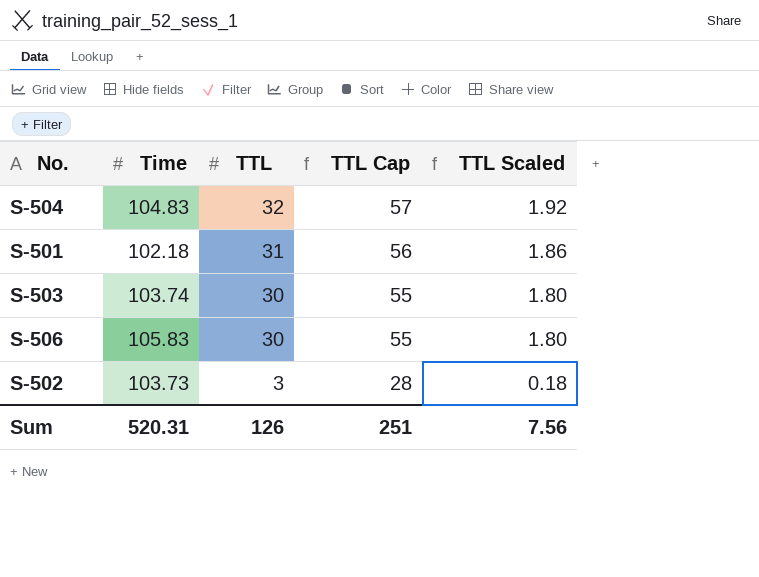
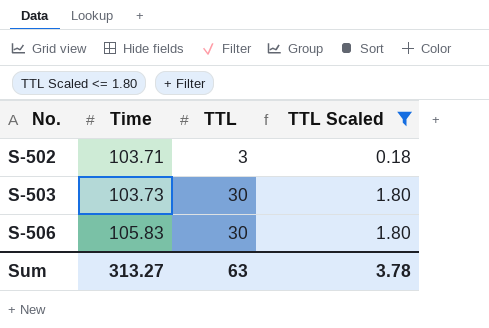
filter: none -> TTL Scaled <= 1.80
row order: TTL descending -> No. ascending
column TTL Cap | formula: [TTL] + 25 -> none
S-502 | Time: 103.73 -> 103.71
S-503 | Time: 103.74 -> 103.73
Sum | Time: 520.31 -> 313.27
Sum | TTL: 126 -> 63
Sum | TTL Scaled: 7.56 -> 3.78

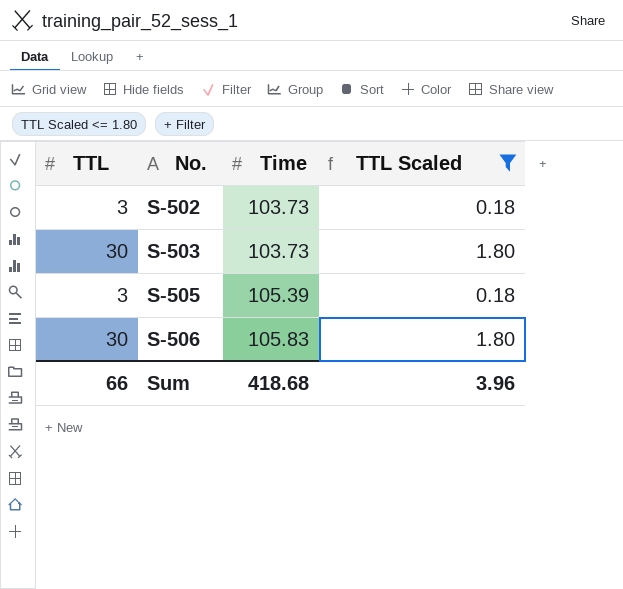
column TTL | position: 3 -> 1
S-502 | Time: 103.71 -> 103.73
row S-505: none -> 3 | 105.39 | 0.18
Sum | TTL: 63 -> 66
Sum | Time: 313.27 -> 418.68
Sum | TTL Scaled: 3.78 -> 3.96

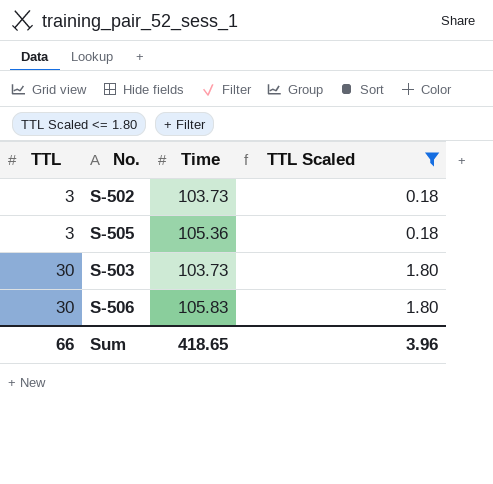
row order: No. ascending -> TTL ascending
S-505 | Time: 105.39 -> 105.36
Sum | Time: 418.68 -> 418.65

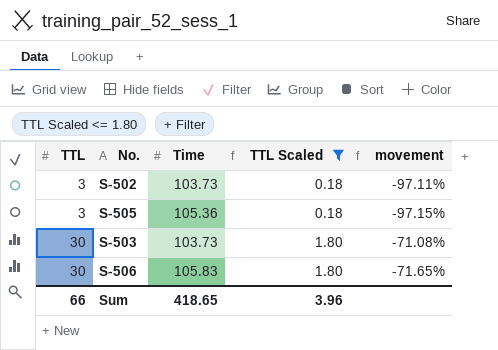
column movement | formula: none -> ([TTL] - [Time]) / [Time]

